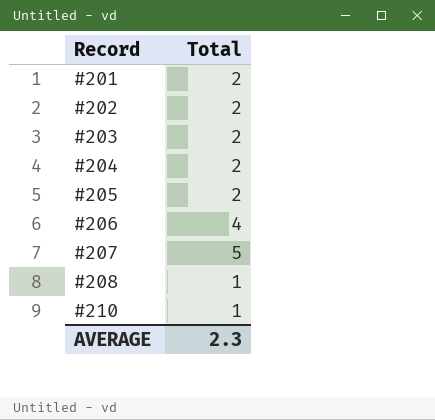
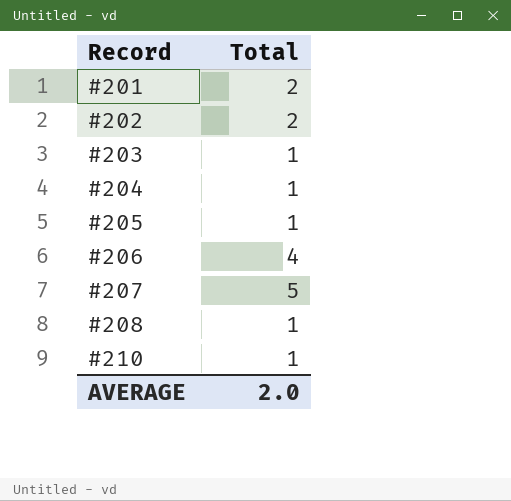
#203 | Total: 2 -> 1
#204 | Total: 2 -> 1
#205 | Total: 2 -> 1
AVERAGE | Total: 2.3 -> 2.0

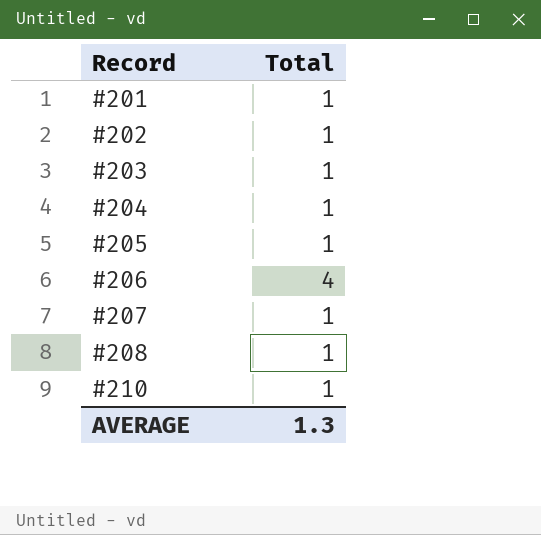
#201 | Total: 2 -> 1
#202 | Total: 2 -> 1
#207 | Total: 5 -> 1
AVERAGE | Total: 2.0 -> 1.3

